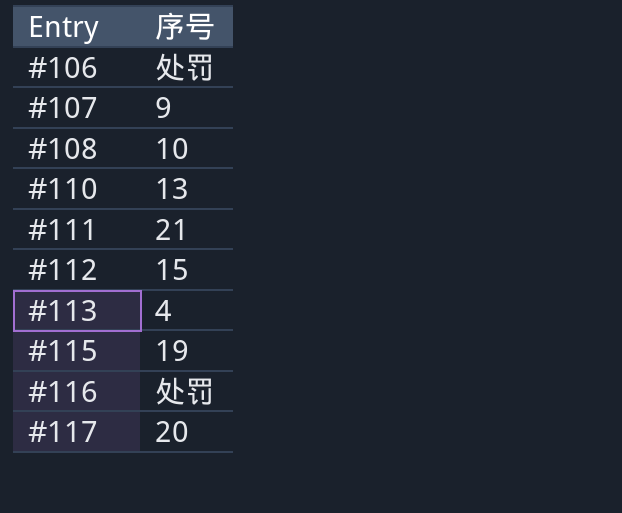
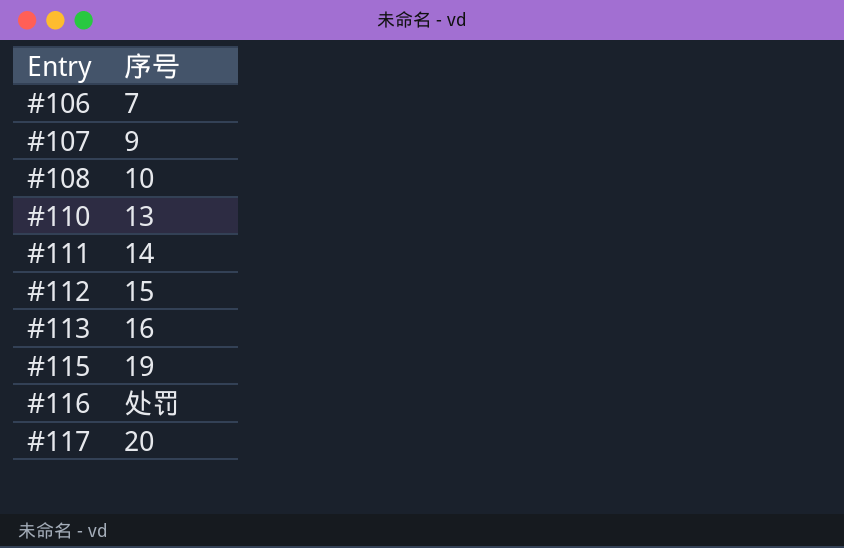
#106 | 序号: 处罚 -> 7
#111 | 序号: 21 -> 14
#113 | 序号: 4 -> 16

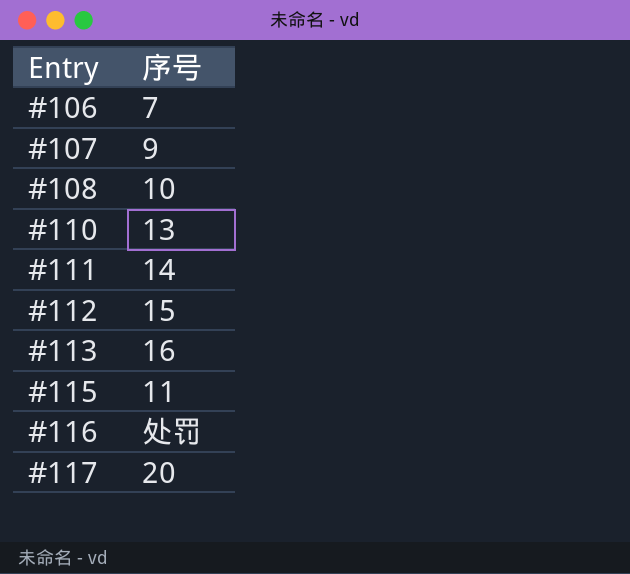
#115 | 序号: 19 -> 11

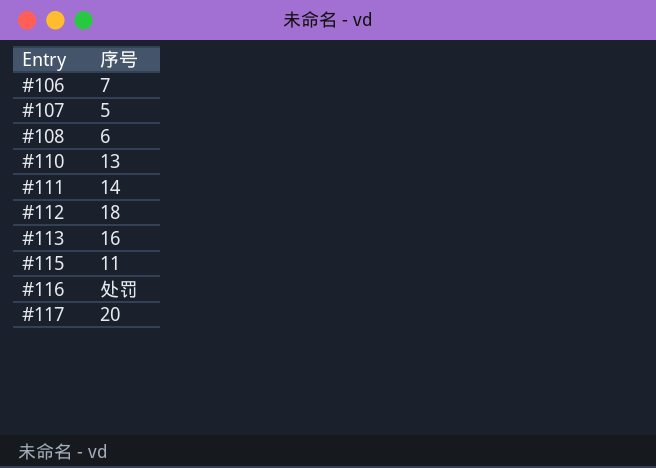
#107 | 序号: 9 -> 5
#108 | 序号: 10 -> 6
#112 | 序号: 15 -> 18

